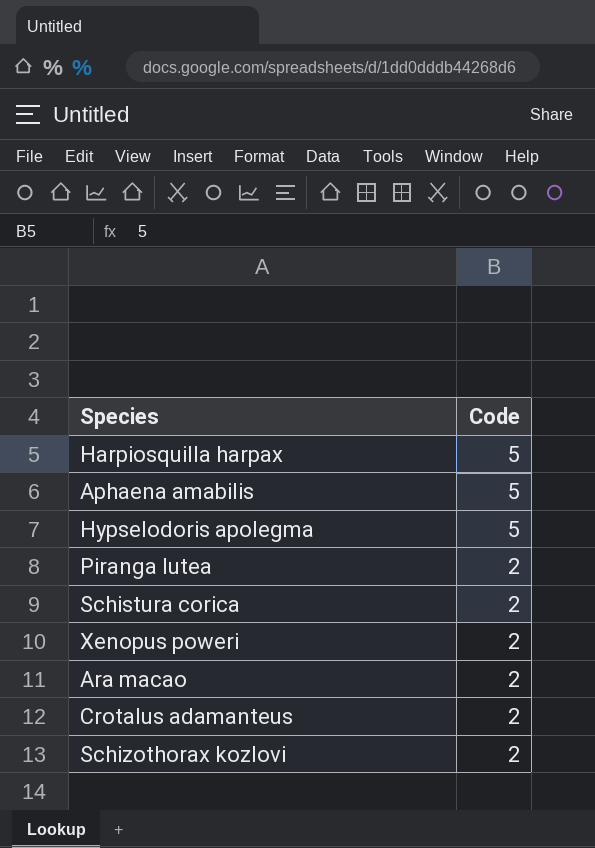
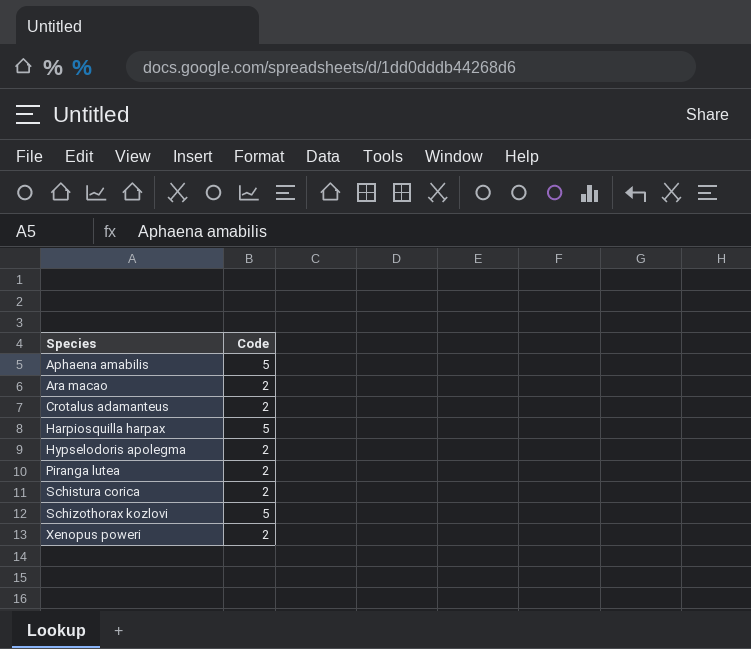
row order: Code descending -> Species ascending
Hypselodoris apolegma | Code: 5 -> 2
Schizothorax kozlovi | Code: 2 -> 5

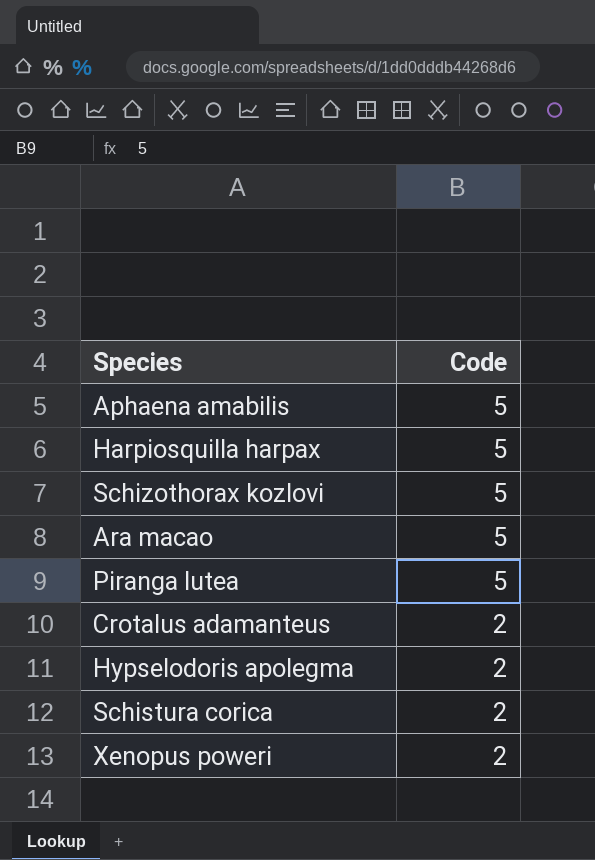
row order: Species ascending -> Code descending
Ara macao | Code: 2 -> 5
Piranga lutea | Code: 2 -> 5

